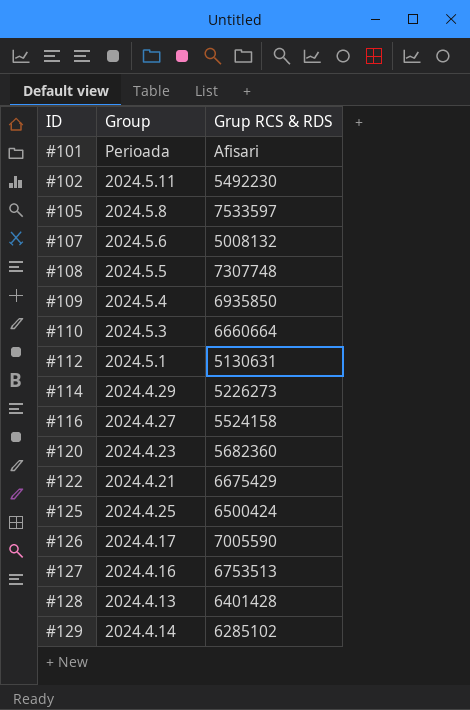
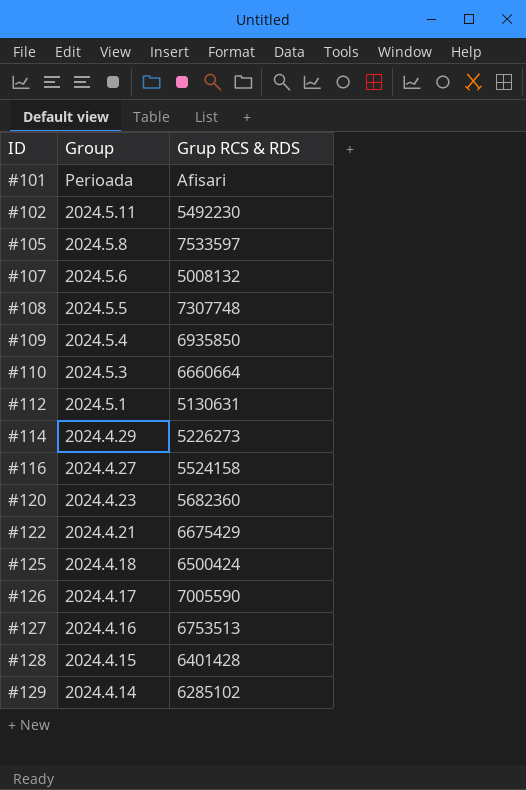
#125 | Group: 2024.4.25 -> 2024.4.18
#128 | Group: 2024.4.13 -> 2024.4.15

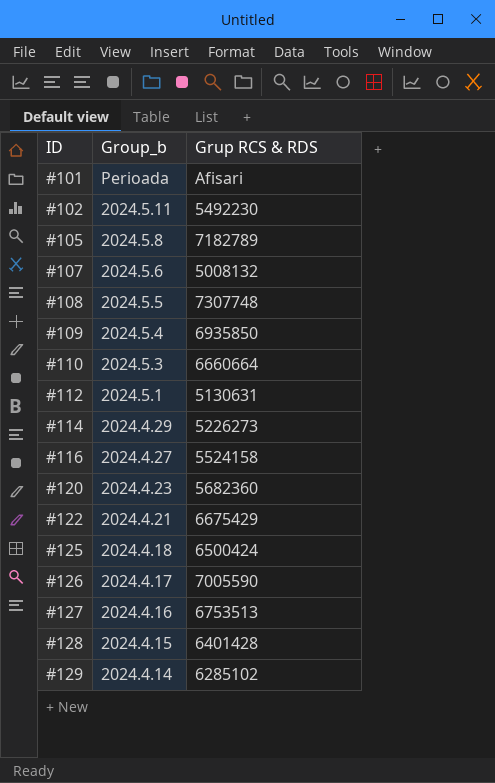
column name: Group -> Group_b
#105 | Grup RCS & RDS: 7533597 -> 7182789

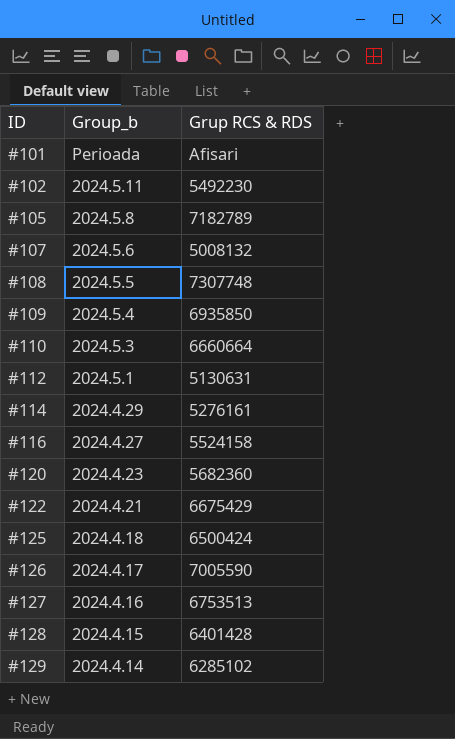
#114 | Grup RCS & RDS: 5226273 -> 5276161

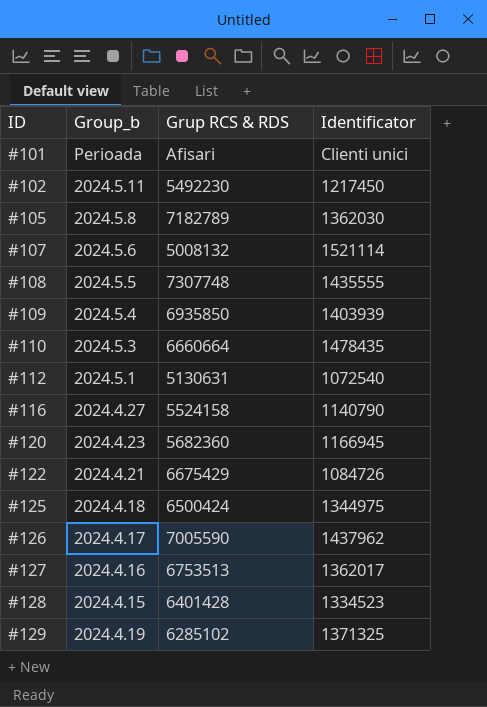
column Identificator | position: none -> 4
row #114: 2024.4.29 | 5276161 -> none
#129 | Group_b: 2024.4.14 -> 2024.4.19

